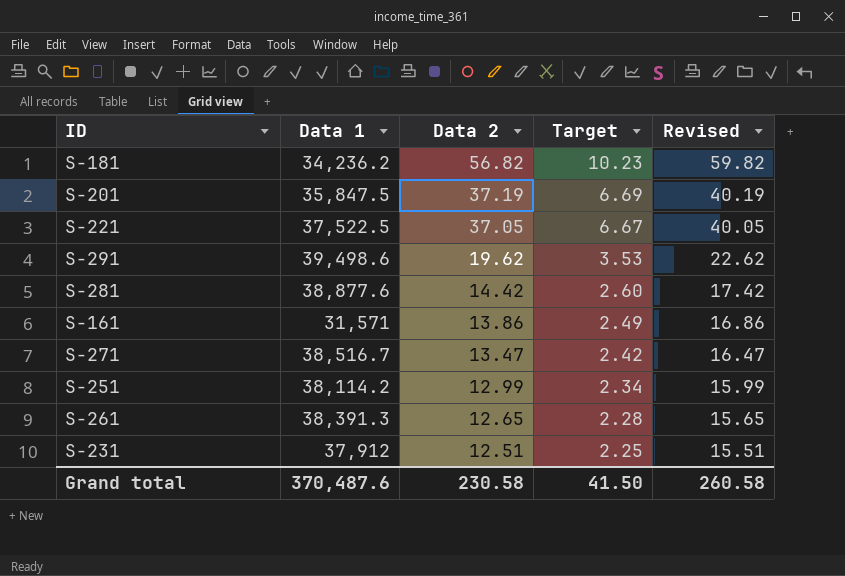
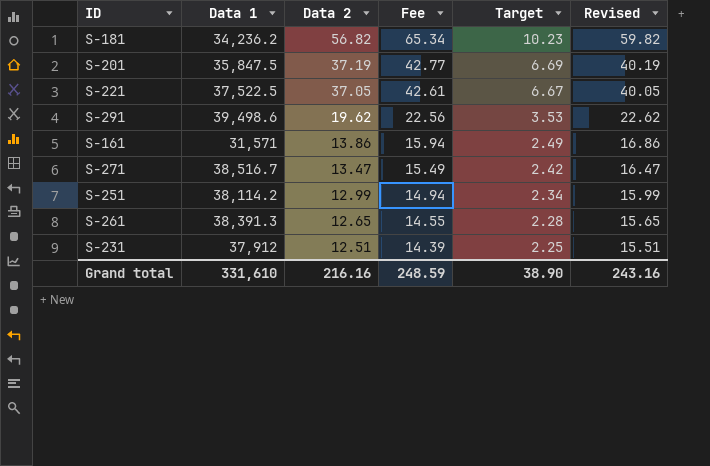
column Fee | formula: none -> [Data 2] * 1.15
row S-281: 38,877.6 | 14.42 | 2.60 | 17.42 -> none
Grand total | Data 1: 370,487.6 -> 331,610
Grand total | Data 2: 230.58 -> 216.16
Grand total | Target: 41.50 -> 38.90
Grand total | Revised: 260.58 -> 243.16

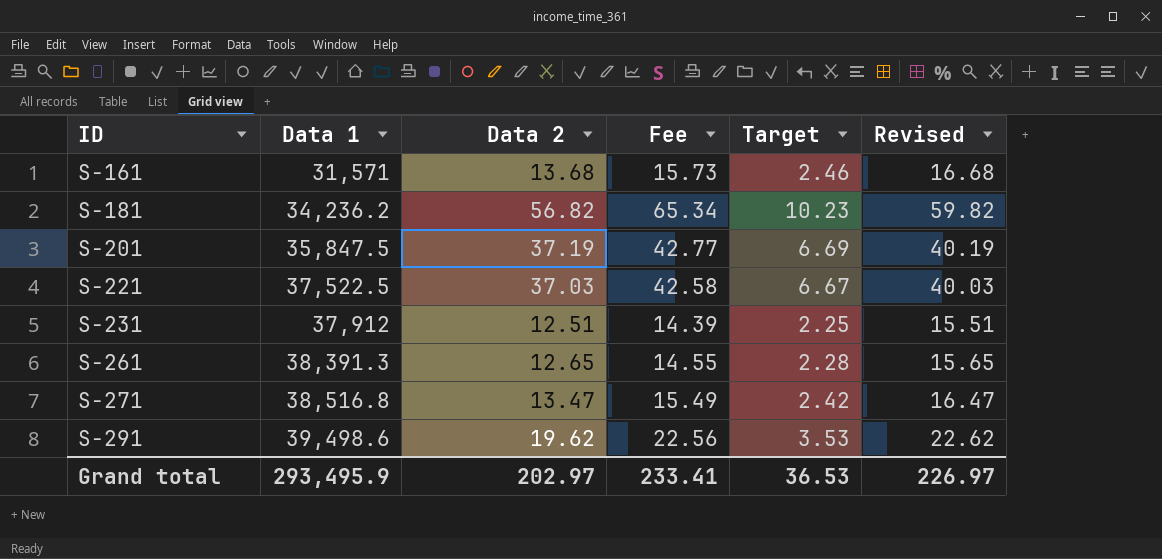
row order: Data 2 descending -> ID ascending
row S-251: 38,114.2 | 12.99 | 14.94 | 2.34 | 15.99 -> none
S-161 | Data 2: 13.86 -> 13.68
S-161 | Fee: 15.94 -> 15.73
S-161 | Target: 2.49 -> 2.46
S-161 | Revised: 16.86 -> 16.68
S-221 | Data 2: 37.05 -> 37.03
S-221 | Fee: 42.61 -> 42.58
S-221 | Revised: 40.05 -> 40.03
S-271 | Data 1: 38,516.7 -> 38,516.8
Grand total | Data 1: 331,610 -> 293,495.9
Grand total | Data 2: 216.16 -> 202.97
Grand total | Fee: 248.59 -> 233.41
Grand total | Target: 38.90 -> 36.53
Grand total | Revised: 243.16 -> 226.97

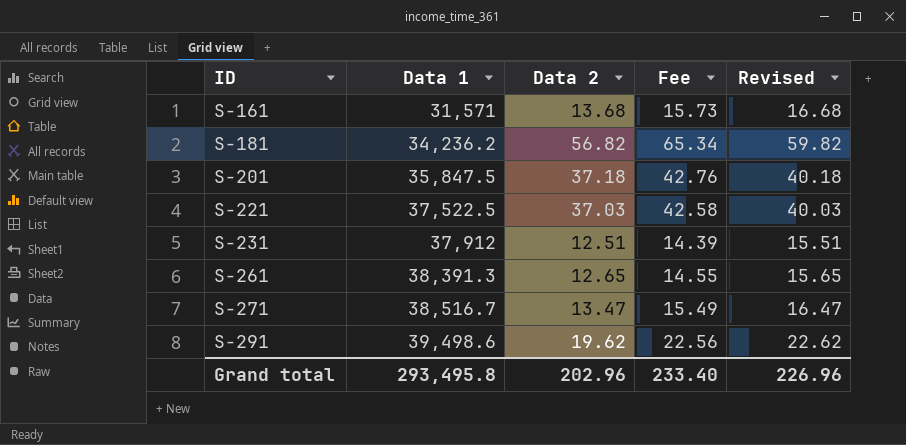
column Target | formula: [Data 2] * 0.18 -> none
S-201 | Data 2: 37.19 -> 37.18
S-201 | Fee: 42.77 -> 42.76
S-201 | Revised: 40.19 -> 40.18
S-271 | Data 1: 38,516.8 -> 38,516.7
Grand total | Data 1: 293,495.9 -> 293,495.8
Grand total | Data 2: 202.97 -> 202.96
Grand total | Fee: 233.41 -> 233.40
Grand total | Revised: 226.97 -> 226.96

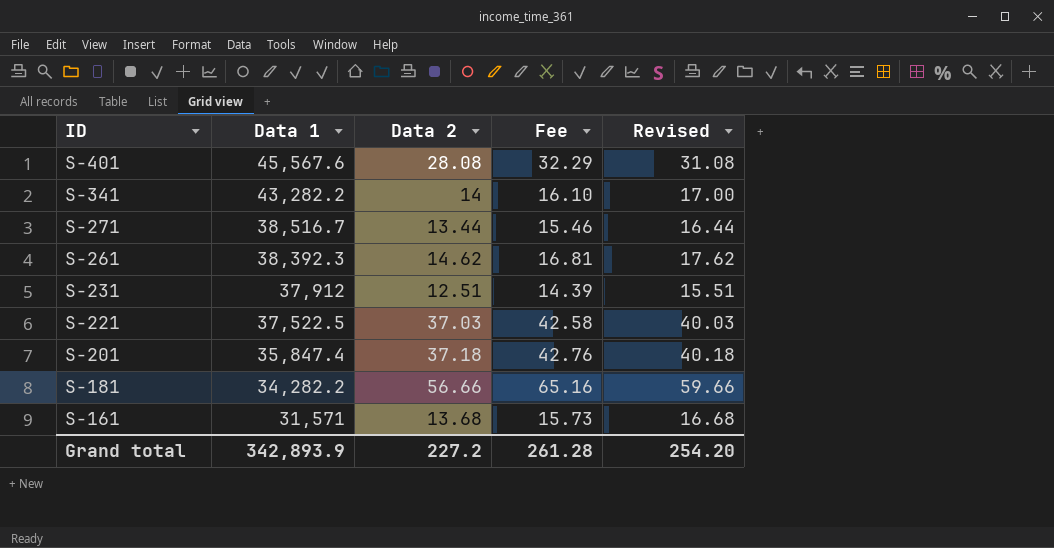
row order: ID ascending -> ID descending
row S-291: 39,498.6 | 19.62 | 22.56 | 22.62 -> none
row S-401: none -> 45,567.6 | 28.08 | 32.29 | 31.08
row S-341: none -> 43,282.2 | 14 | 16.10 | 17.00
S-271 | Data 2: 13.47 -> 13.44
S-271 | Fee: 15.49 -> 15.46
S-271 | Revised: 16.47 -> 16.44
S-261 | Data 1: 38,391.3 -> 38,392.3
S-261 | Data 2: 12.65 -> 14.62
S-261 | Fee: 14.55 -> 16.81
S-261 | Revised: 15.65 -> 17.62
S-201 | Data 1: 35,847.5 -> 35,847.4
S-181 | Data 1: 34,236.2 -> 34,282.2
S-181 | Data 2: 56.82 -> 56.66
S-181 | Fee: 65.34 -> 65.16
S-181 | Revised: 59.82 -> 59.66
Grand total | Data 1: 293,495.8 -> 342,893.9
Grand total | Data 2: 202.96 -> 227.2
Grand total | Fee: 233.40 -> 261.28
Grand total | Revised: 226.96 -> 254.20

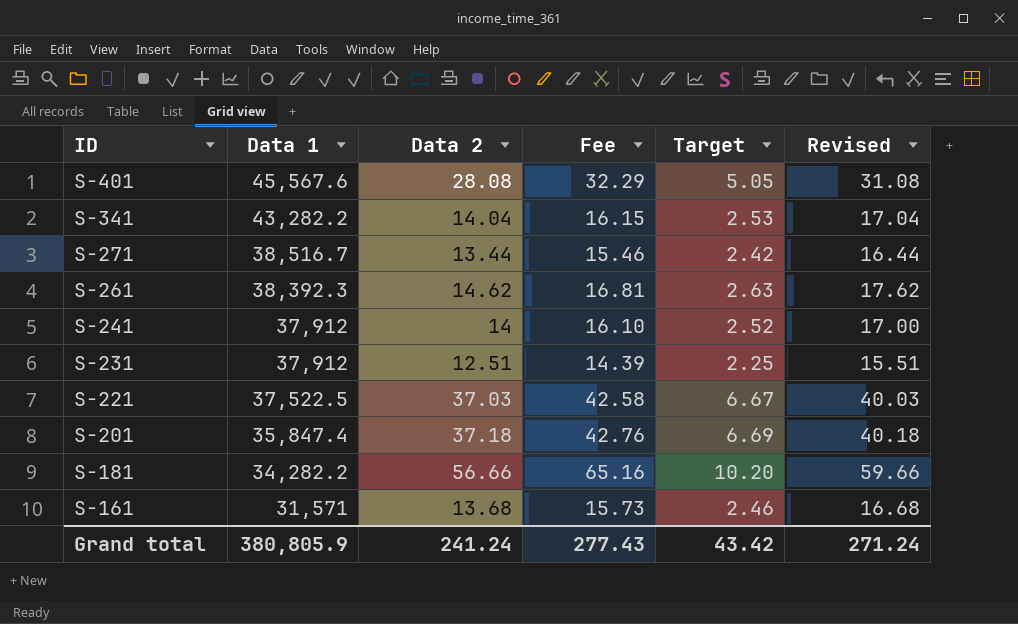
column Target | formula: none -> [Data 2] * 0.18
S-341 | Data 2: 14 -> 14.04
S-341 | Fee: 16.10 -> 16.15
S-341 | Revised: 17.00 -> 17.04
row S-241: none -> 37,912 | 14 | 16.10 | 2.52 | 17.00
Grand total | Data 1: 342,893.9 -> 380,805.9
Grand total | Data 2: 227.2 -> 241.24
Grand total | Fee: 261.28 -> 277.43
Grand total | Revised: 254.20 -> 271.24

